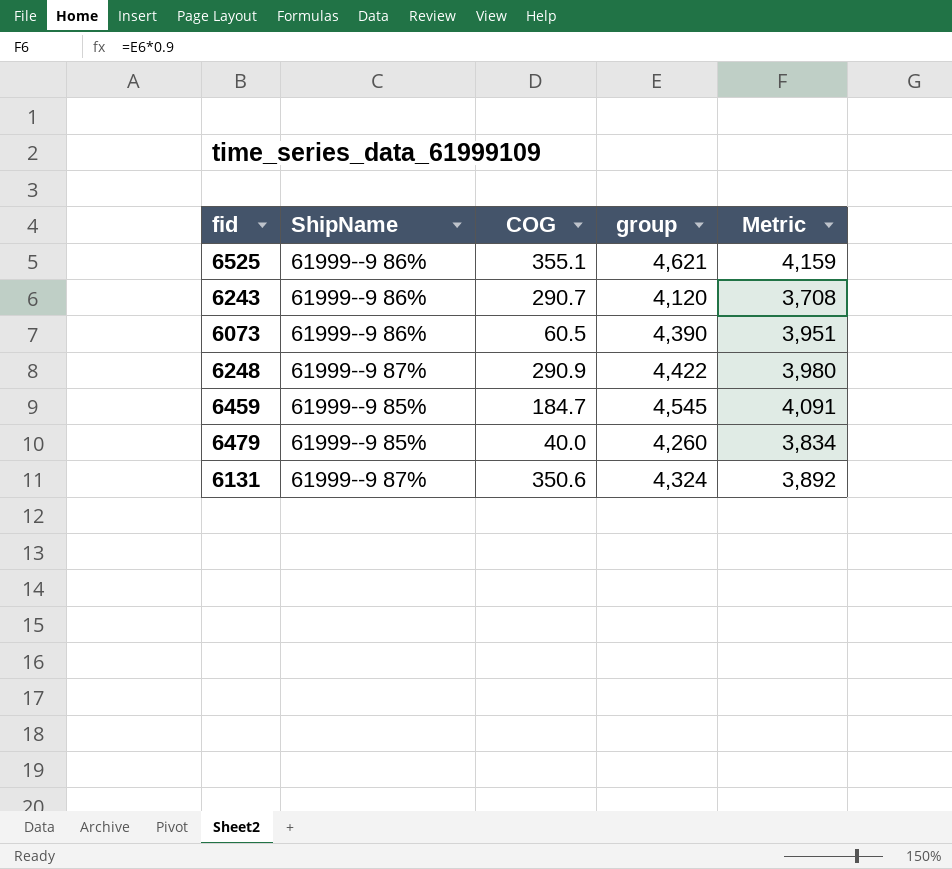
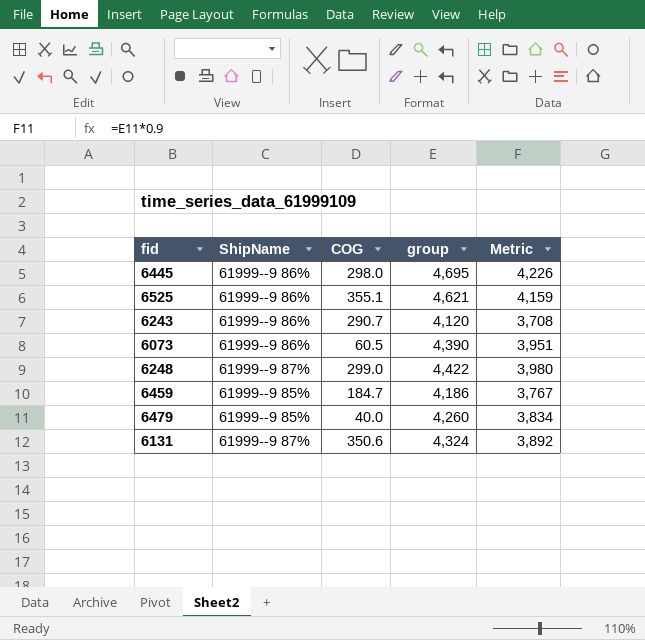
row 6445: none -> 61999--9 86% | 298.0 | 4,695 | 4,226
6248 | COG: 290.9 -> 299.0
6459 | group: 4,545 -> 4,186
6459 | Metric: 4,091 -> 3,767

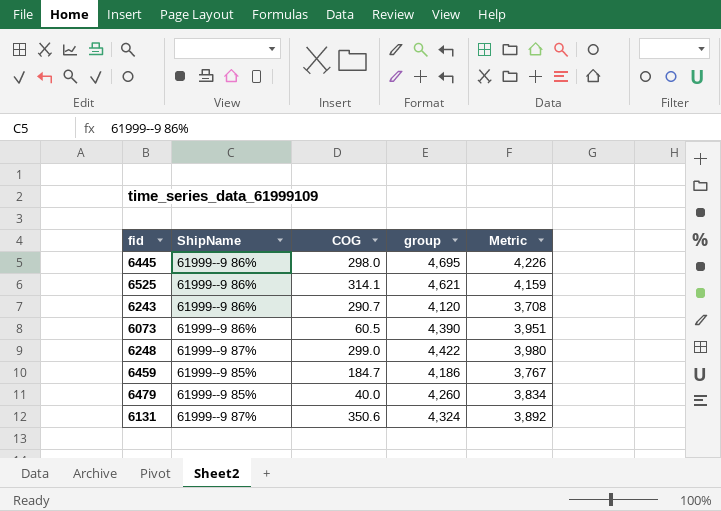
6525 | COG: 355.1 -> 314.1

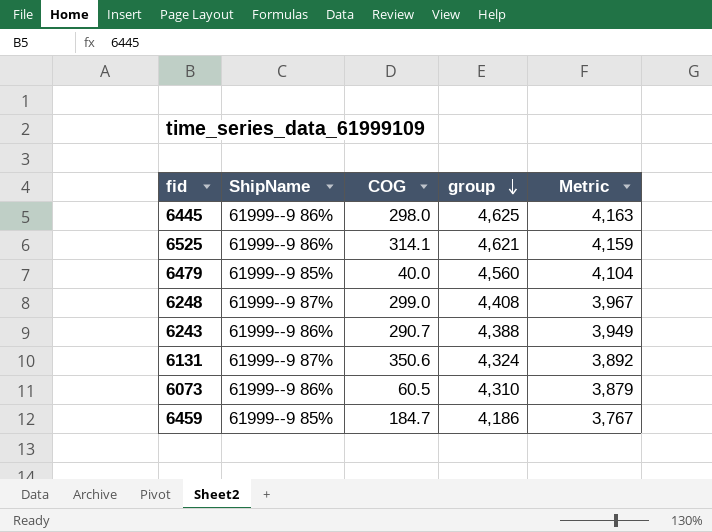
row order: none -> group descending
6445 | group: 4,695 -> 4,625
6445 | Metric: 4,226 -> 4,163
6479 | group: 4,260 -> 4,560
6479 | Metric: 3,834 -> 4,104
6248 | group: 4,422 -> 4,408
6248 | Metric: 3,980 -> 3,967
6243 | group: 4,120 -> 4,388
6243 | Metric: 3,708 -> 3,949
6073 | group: 4,390 -> 4,310
6073 | Metric: 3,951 -> 3,879

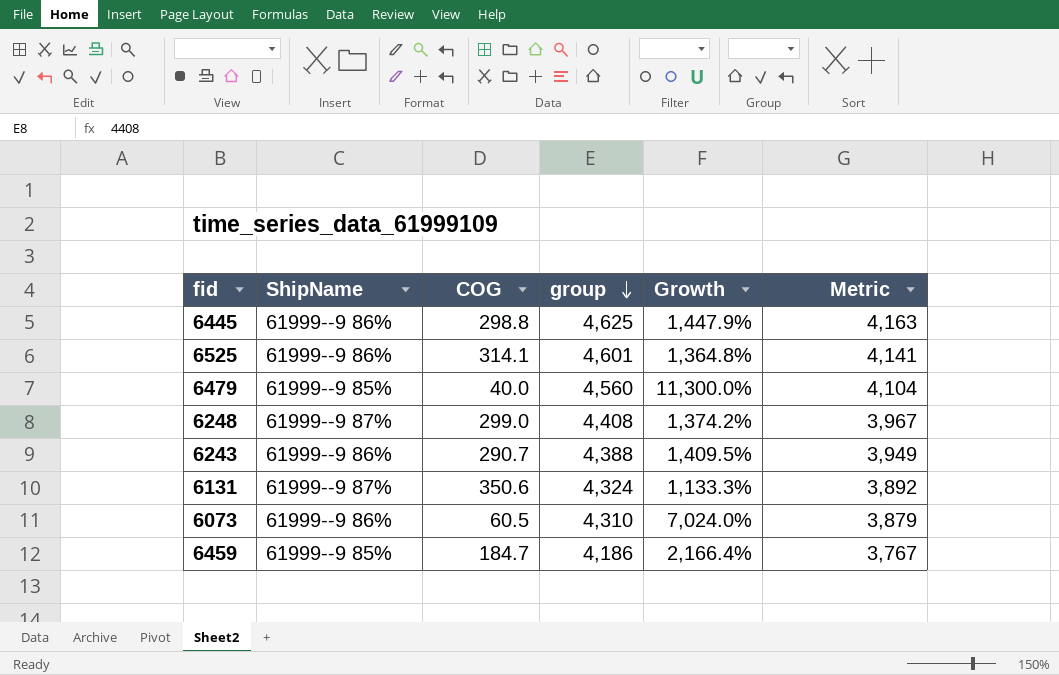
column Growth | formula: none -> ([group] - [COG]) / [COG]
6445 | COG: 298.0 -> 298.8
6525 | group: 4,621 -> 4,601
6525 | Metric: 4,159 -> 4,141

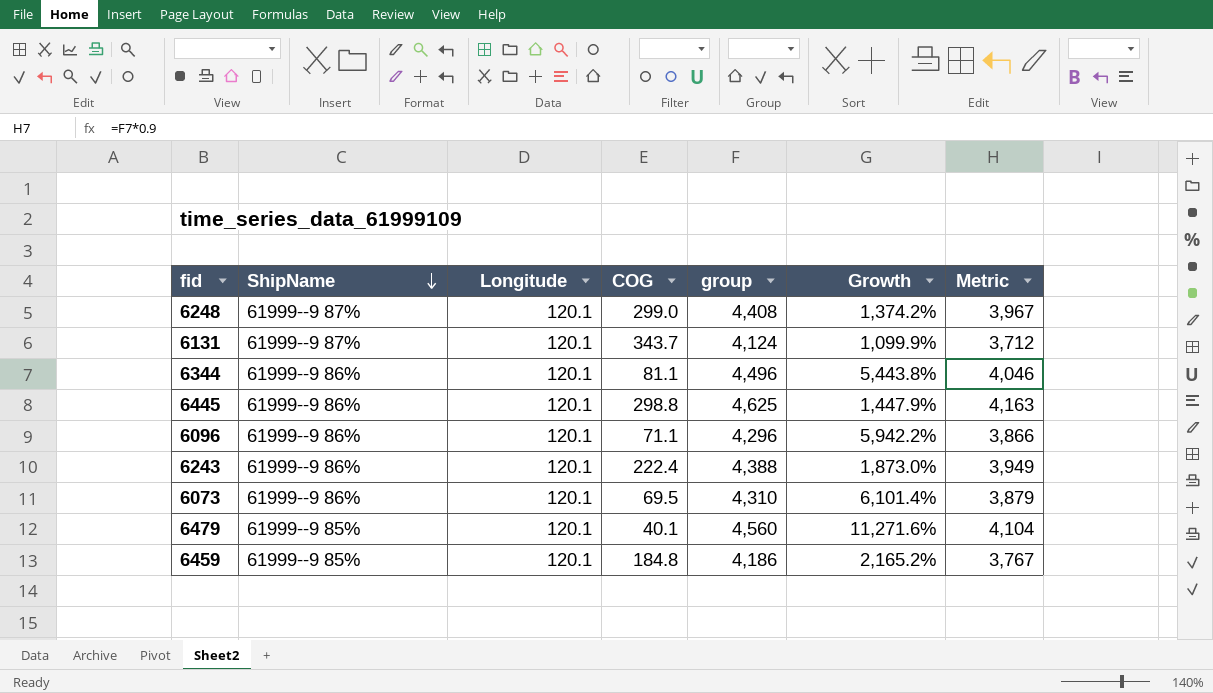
row order: group descending -> ShipName descending
column Longitude | position: none -> 3
row 6525: 61999--9 86% | 314.1 | 4,601 | 1,364.8% | 4,141 -> none
6131 | COG: 350.6 -> 343.7
6131 | group: 4,324 -> 4,124
6131 | Growth: 1,133.3% -> 1,099.9%
6131 | Metric: 3,892 -> 3,712
row 6344: none -> 61999--9 86% | 120.1 | 81.1 | 4,496 | 5,443.8% | 4,046
row 6096: none -> 61999--9 86% | 120.1 | 71.1 | 4,296 | 5,942.2% | 3,866
6243 | COG: 290.7 -> 222.4
6243 | Growth: 1,409.5% -> 1,873.0%
6073 | COG: 60.5 -> 69.5
6073 | Growth: 7,024.0% -> 6,101.4%
6479 | COG: 40.0 -> 40.1
6479 | Growth: 11,300.0% -> 11,271.6%
6459 | COG: 184.7 -> 184.8
6459 | Growth: 2,166.4% -> 2,165.2%

